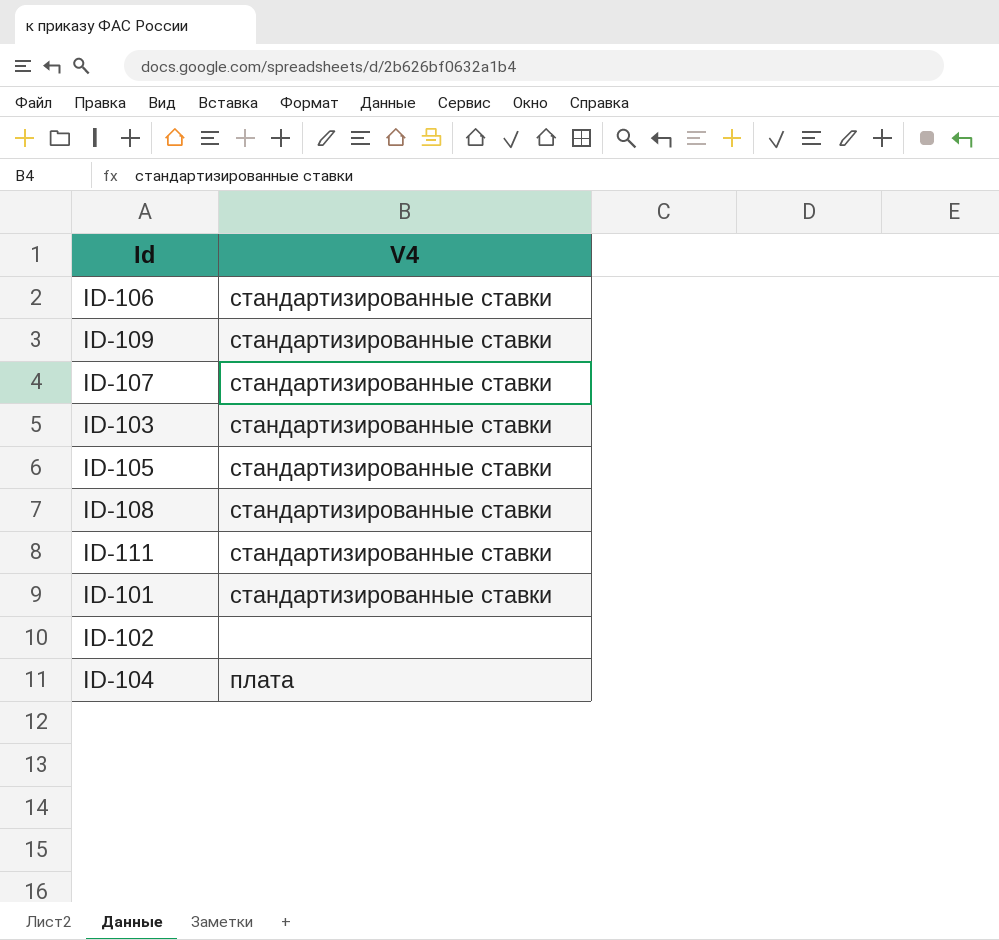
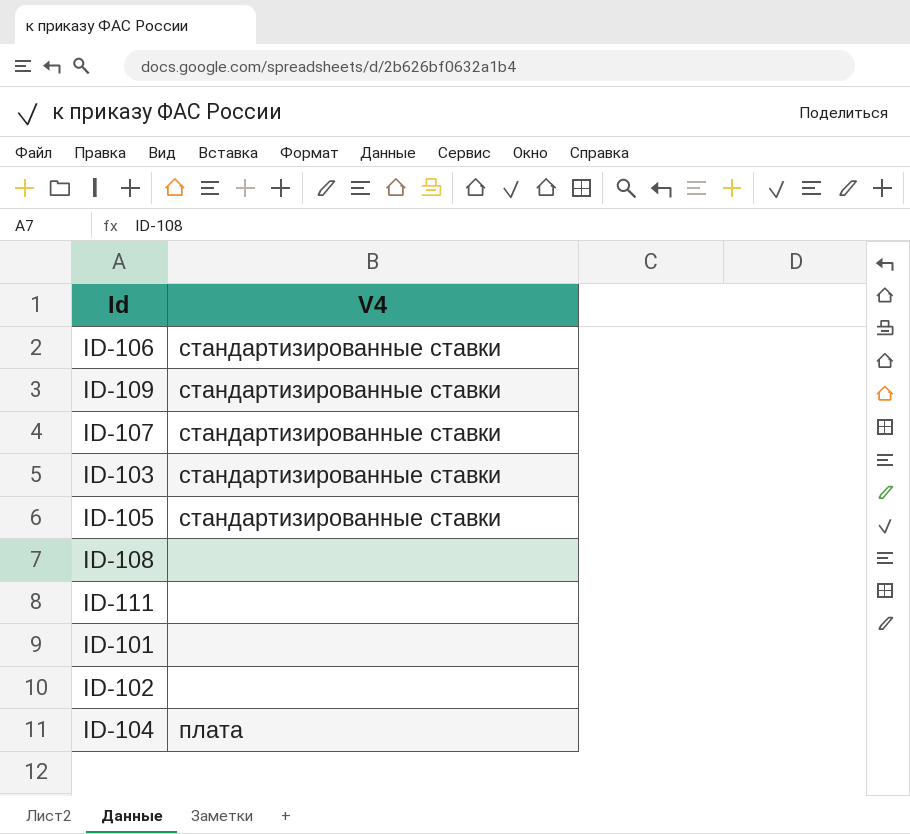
ID-108 | V4: стандартизированные ставки -> none
ID-111 | V4: стандартизированные ставки -> none
ID-101 | V4: стандартизированные ставки -> none

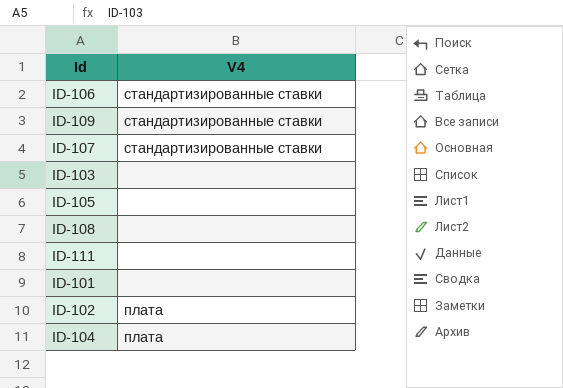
ID-103 | V4: стандартизированные ставки -> none
ID-105 | V4: стандартизированные ставки -> none
ID-102 | V4: none -> плата

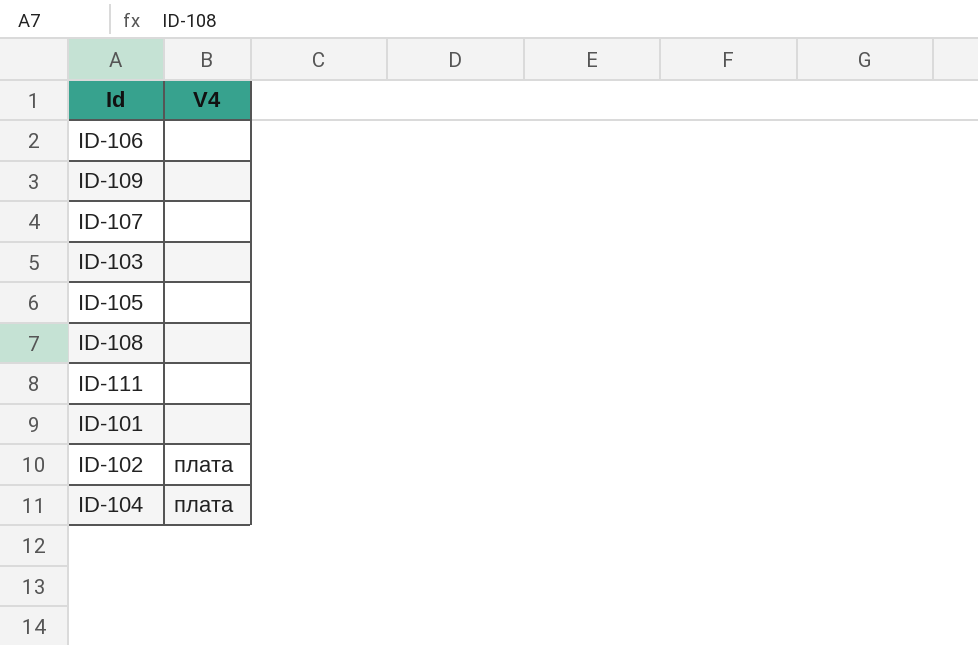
ID-106 | V4: стандартизированные ставки -> none
ID-109 | V4: стандартизированные ставки -> none
ID-107 | V4: стандартизированные ставки -> none

